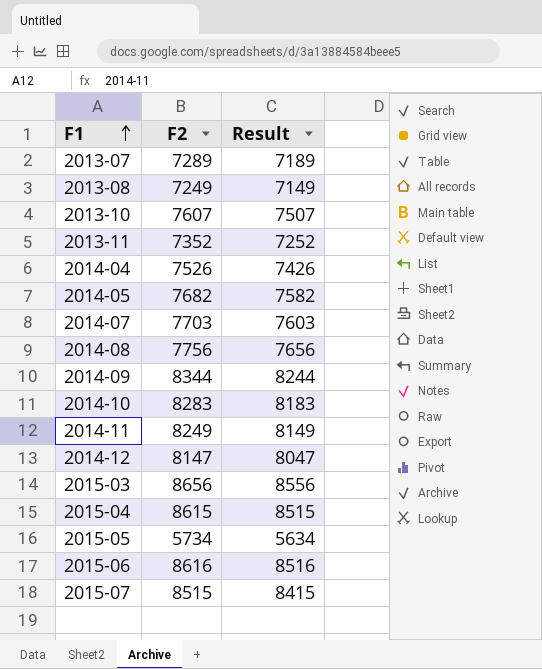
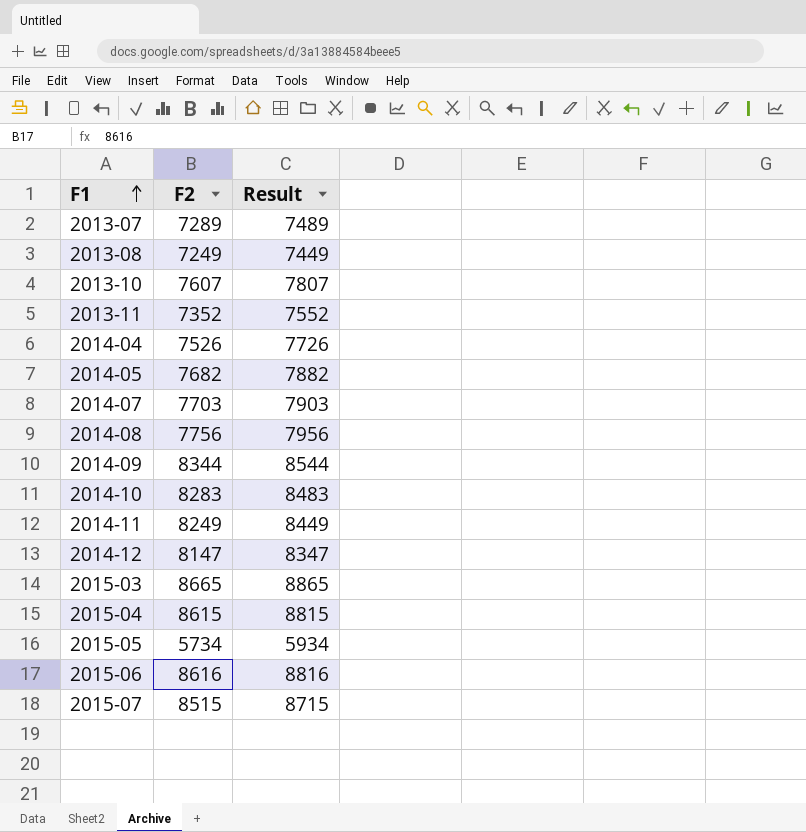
column Result | formula: [F2] - 100 -> [F2] + 200
2015-03 | F2: 8656 -> 8665

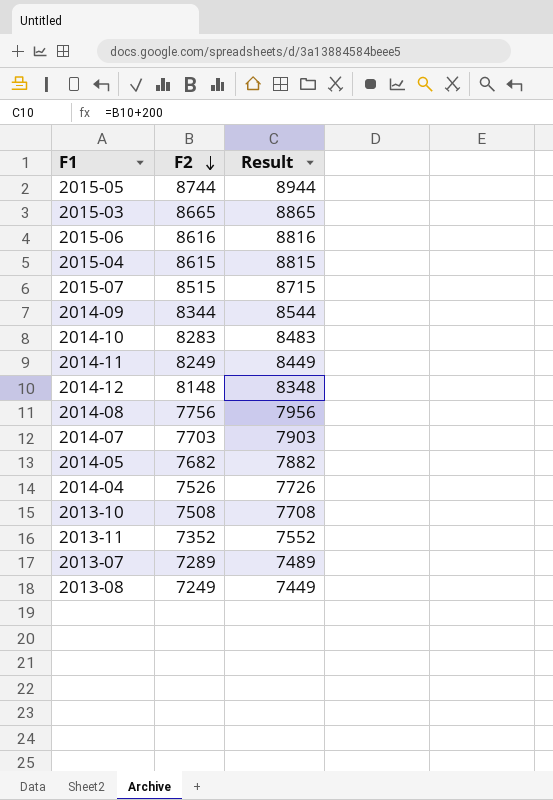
row order: F1 ascending -> F2 descending
2015-05 | F2: 5734 -> 8744
2015-05 | Result: 5934 -> 8944
2014-12 | F2: 8147 -> 8148
2014-12 | Result: 8347 -> 8348
2013-10 | F2: 7607 -> 7508
2013-10 | Result: 7807 -> 7708

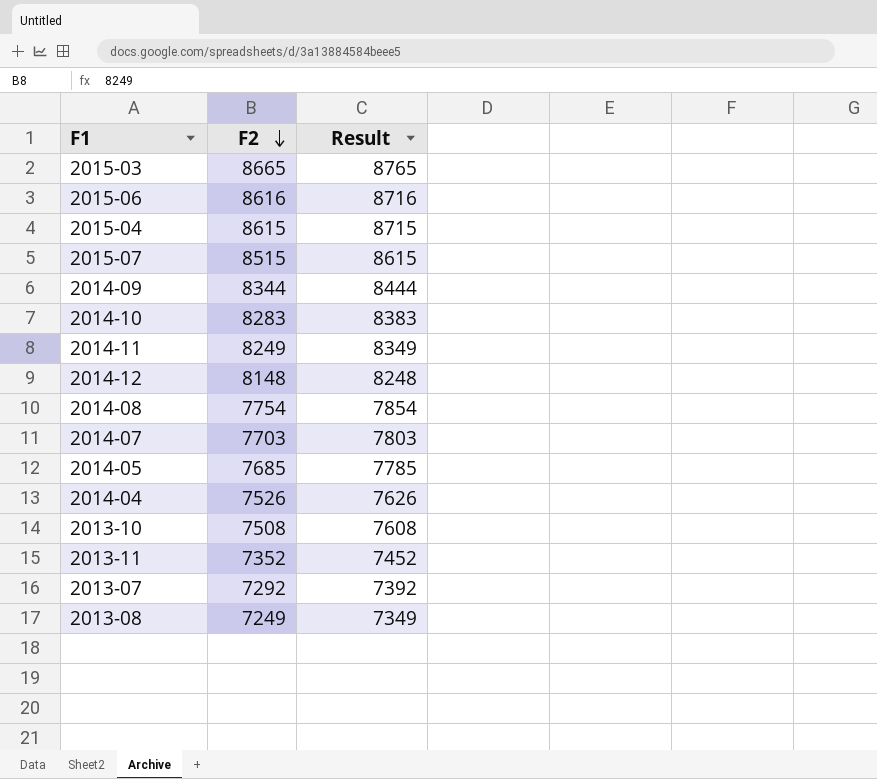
column Result | formula: [F2] + 200 -> [F2] + 100
row 2015-05: 8744 | 8944 -> none
2014-08 | F2: 7756 -> 7754
2014-05 | F2: 7682 -> 7685
2013-07 | F2: 7289 -> 7292

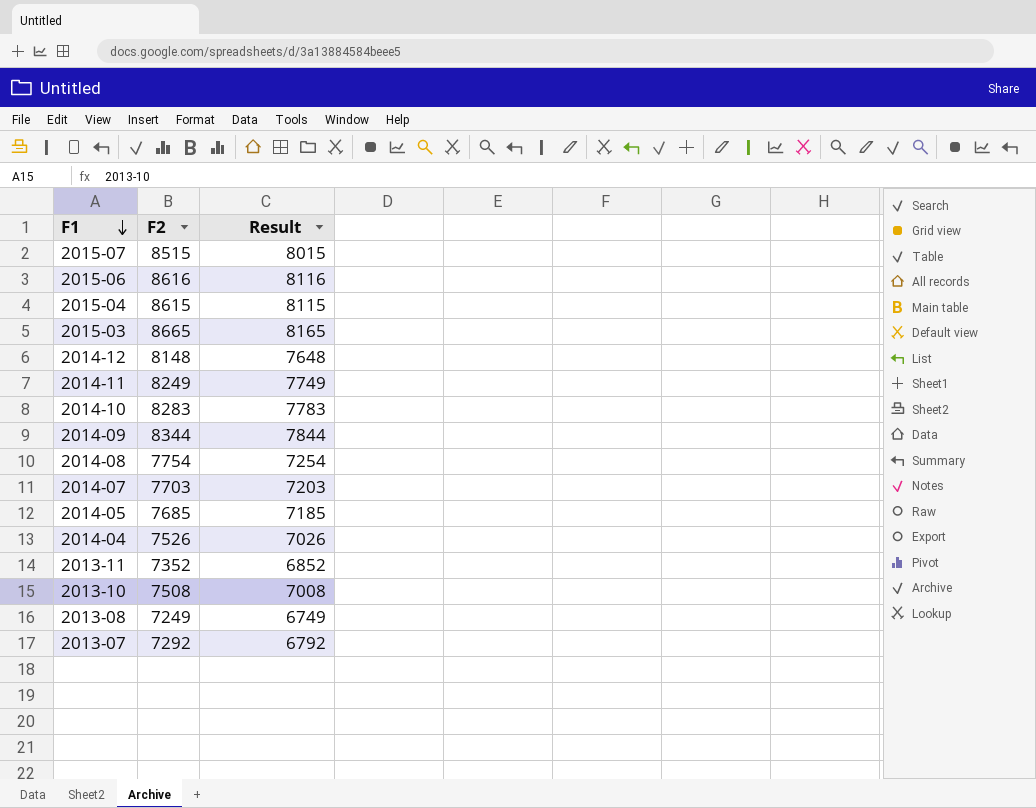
row order: F2 descending -> F1 descending
column Result | formula: [F2] + 100 -> [F2] - 500

